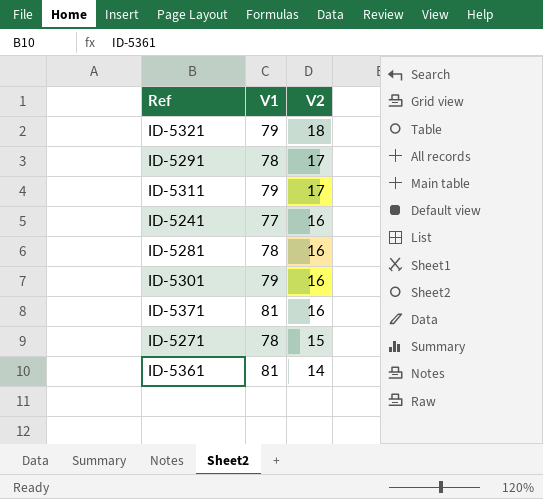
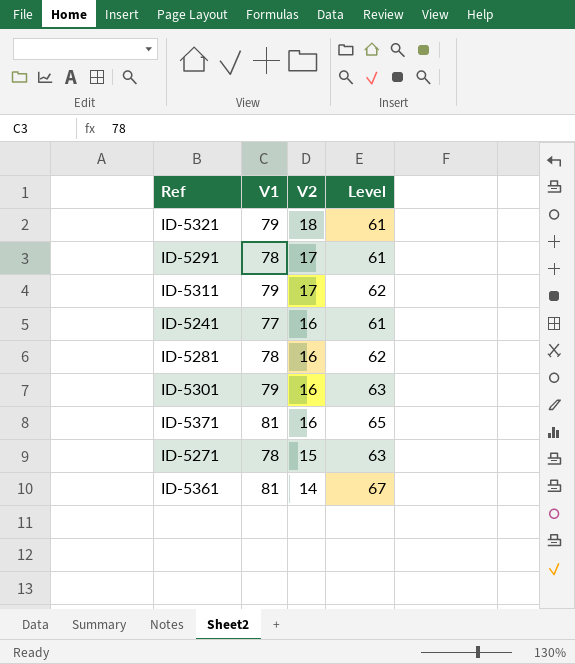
column Level | formula: none -> [V1] - [V2]

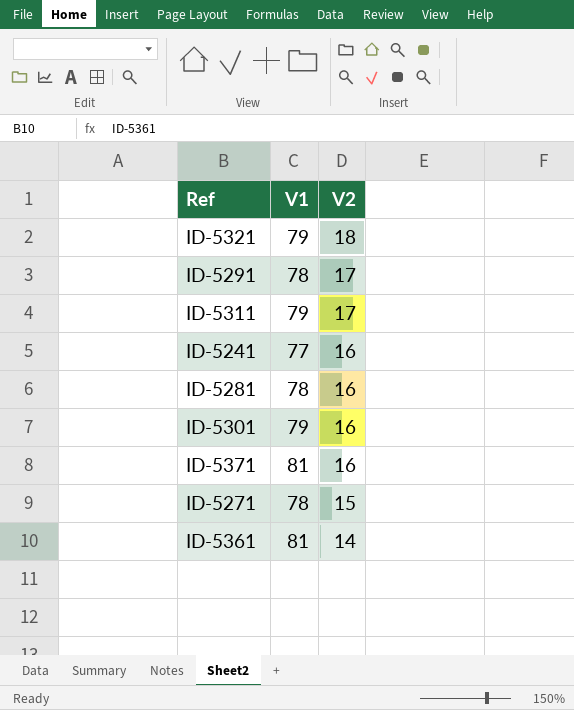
column Level | formula: [V1] - [V2] -> none

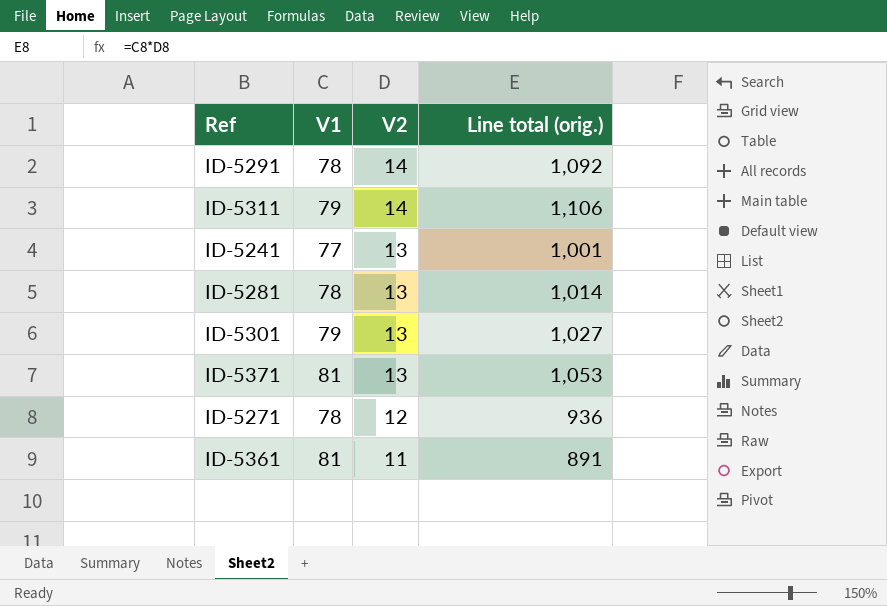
column Line total (orig.) | formula: none -> [V1] * [V2]
row ID-5321: 79 | 18 -> none
ID-5291 | V2: 17 -> 14
ID-5311 | V2: 17 -> 14
ID-5241 | V2: 16 -> 13
ID-5281 | V2: 16 -> 13
ID-5301 | V2: 16 -> 13
ID-5371 | V2: 16 -> 13
ID-5271 | V2: 15 -> 12
ID-5361 | V2: 14 -> 11

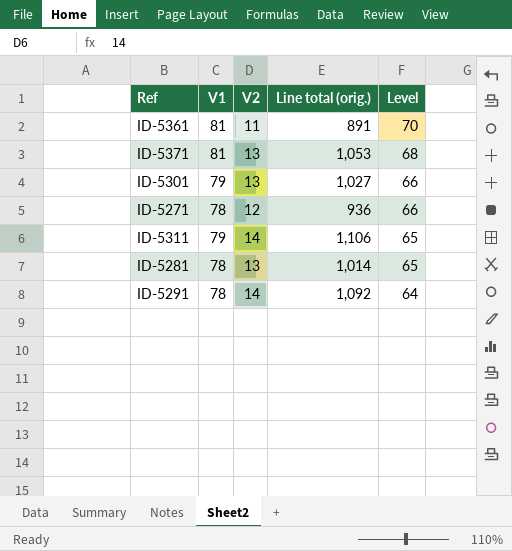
row order: V2 descending -> Level descending
column Level | formula: none -> [V1] - [V2]
row ID-5241: 77 | 13 | 1,001 -> none

